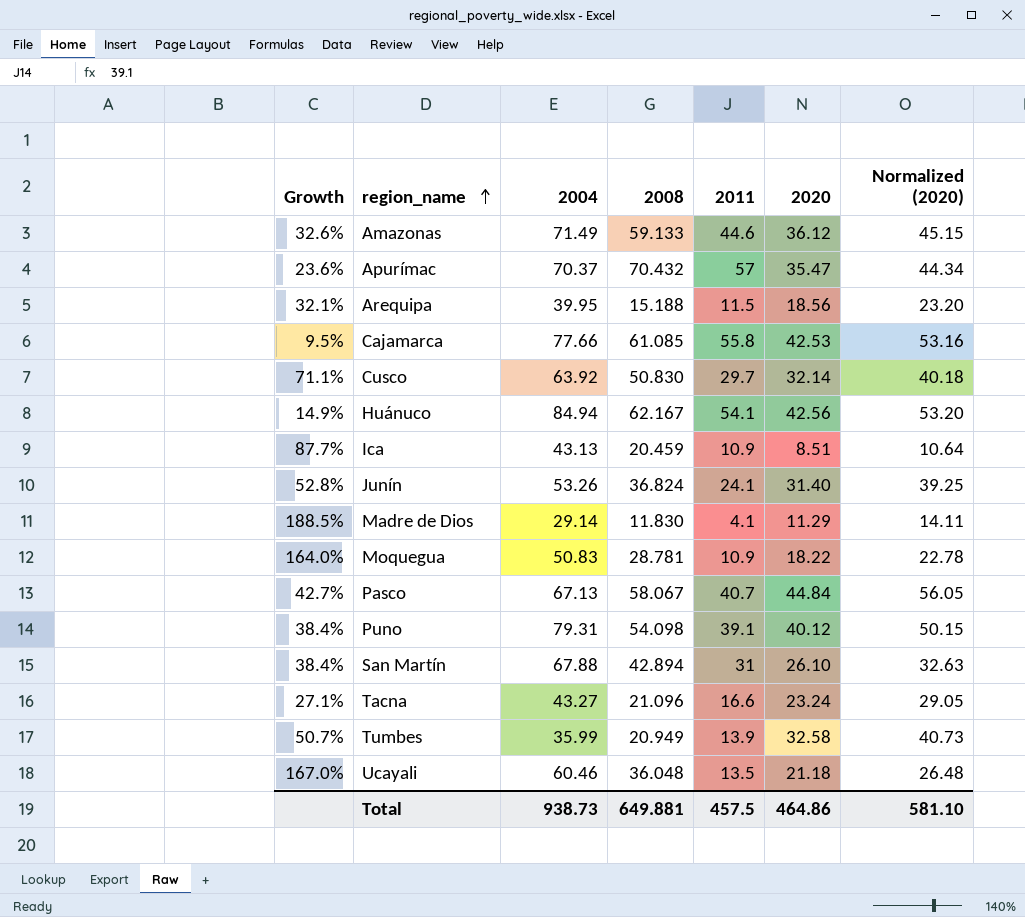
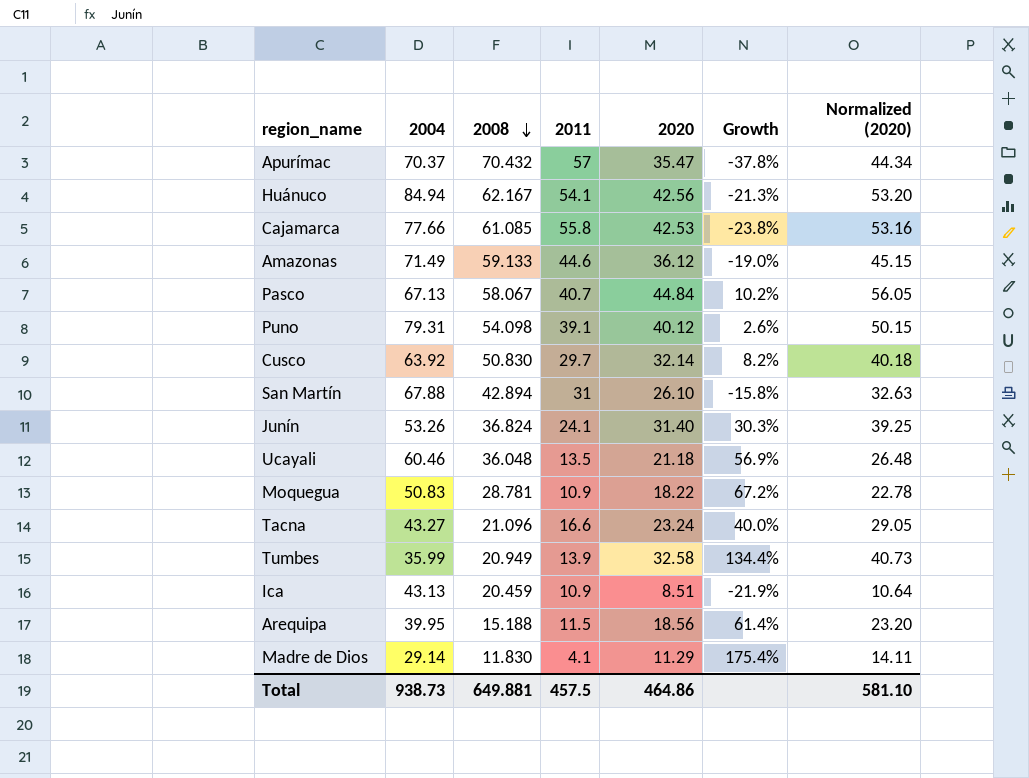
row order: region_name ascending -> 2008 descending
column Growth | formula: ([2008] - [2011]) / [2011] -> ([2020] - [2011]) / [2011]
column Growth | position: 1 -> 6

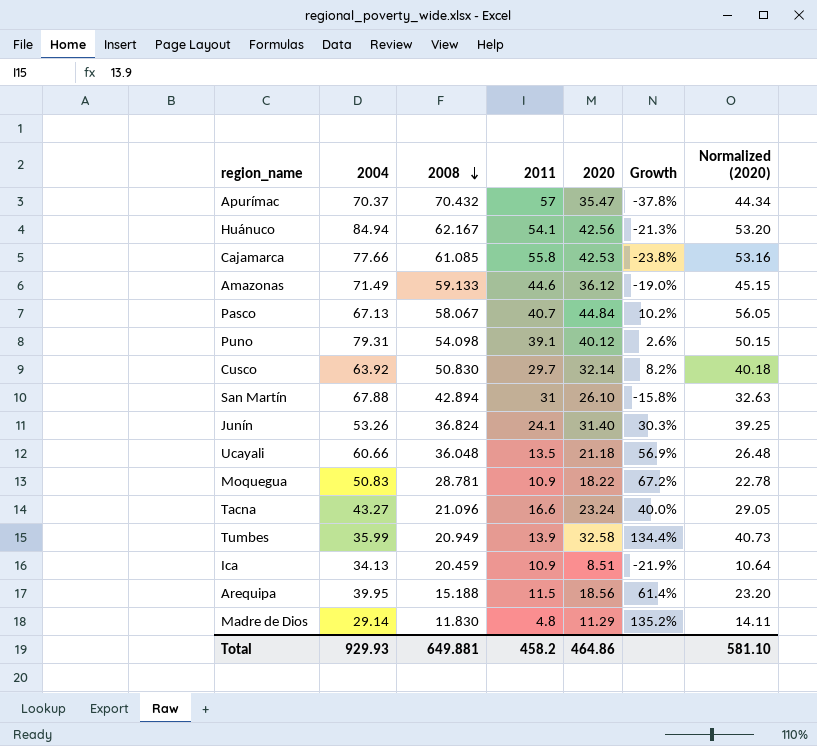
Ucayali | 2004: 60.46 -> 60.66
Ica | 2004: 43.13 -> 34.13
Madre de Dios | 2011: 4.1 -> 4.8
Madre de Dios | Growth: 175.4% -> 135.2%
Total | 2004: 938.73 -> 929.93
Total | 2011: 457.5 -> 458.2

